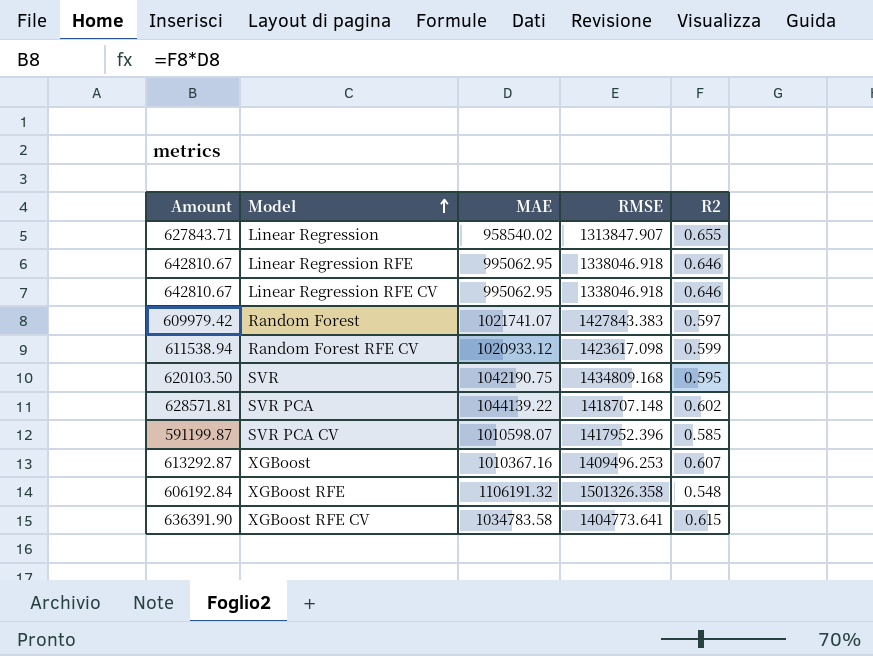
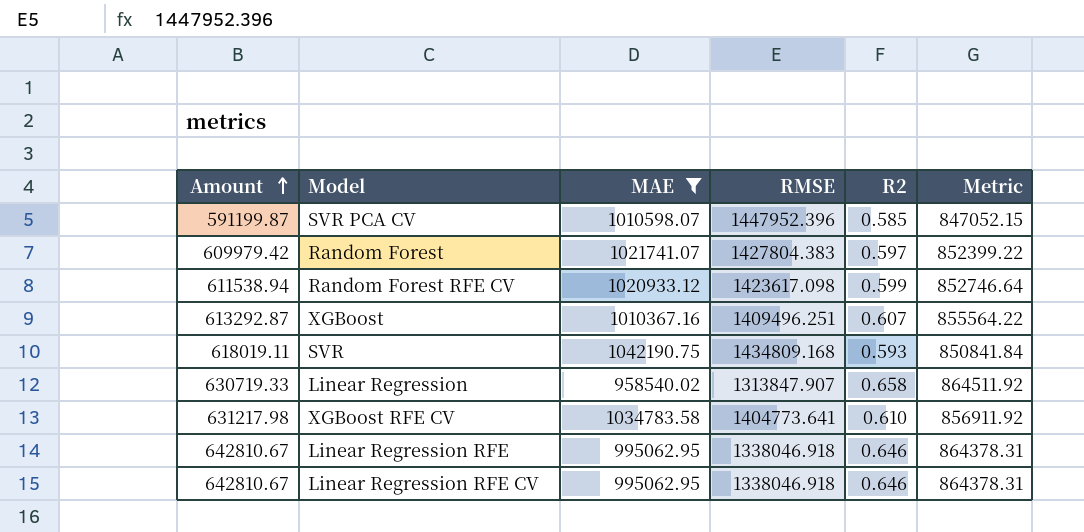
filter: none -> MAE <= 1042190.75
row order: Model ascending -> Amount ascending
column Metric | formula: none -> [RMSE] * [R2]
SVR PCA CV | RMSE: 1417952.396 -> 1447952.396
Random Forest | RMSE: 1427843.383 -> 1427804.383
XGBoost | RMSE: 1409496.253 -> 1409496.251
SVR | Amount: 620103.50 -> 618019.11
SVR | R2: 0.595 -> 0.593
Linear Regression | Amount: 627843.71 -> 630719.33
Linear Regression | R2: 0.655 -> 0.658
XGBoost RFE CV | Amount: 636391.90 -> 631217.98
XGBoost RFE CV | R2: 0.615 -> 0.610

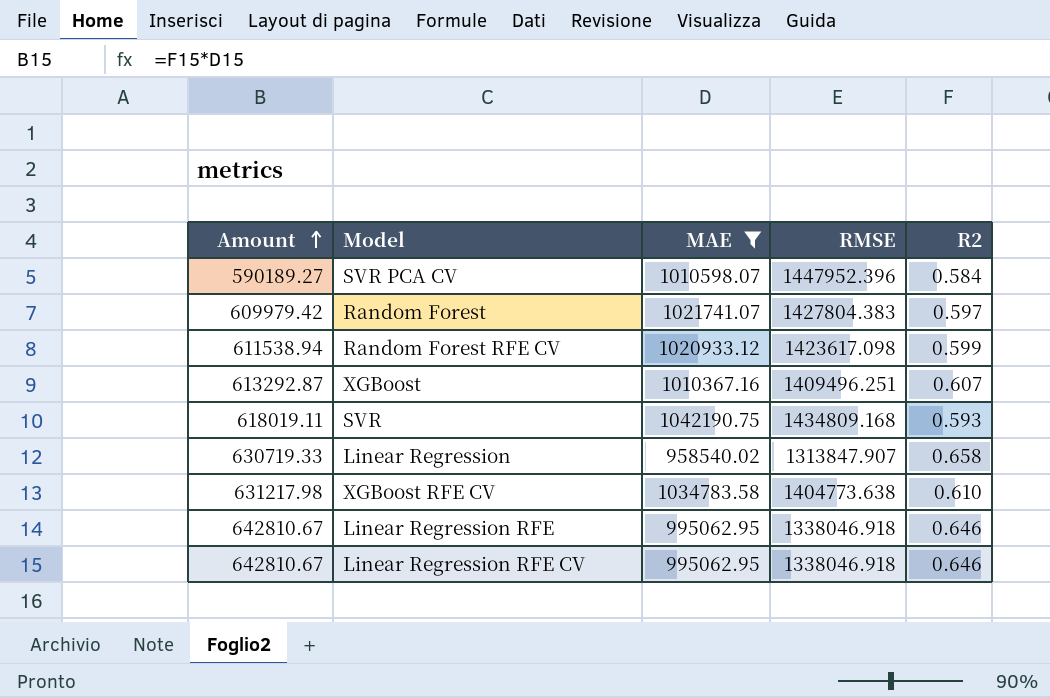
column Metric | formula: [RMSE] * [R2] -> none
SVR PCA CV | Amount: 591199.87 -> 590189.27
SVR PCA CV | R2: 0.585 -> 0.584
XGBoost RFE CV | RMSE: 1404773.641 -> 1404773.638

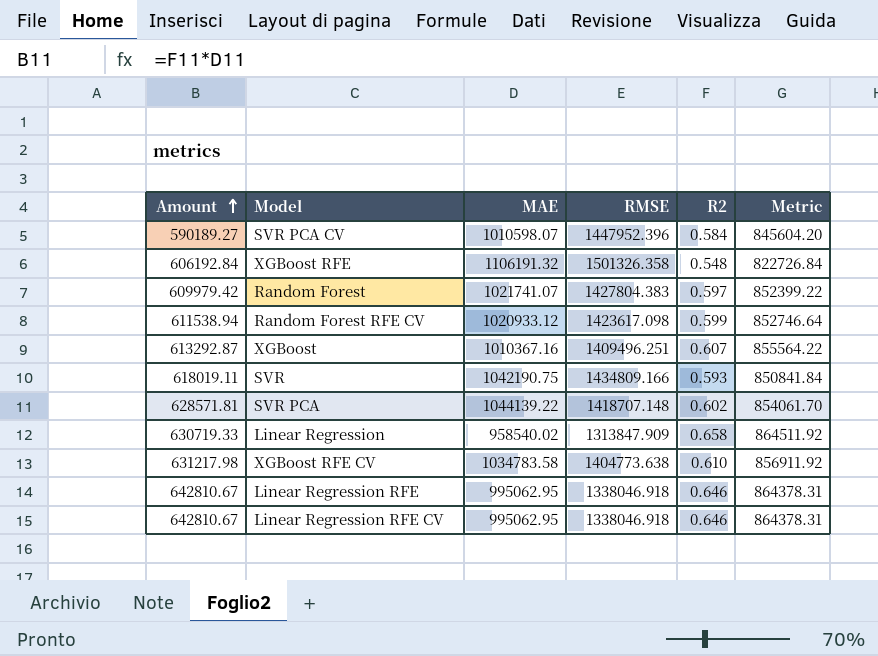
filter: MAE <= 1042190.75 -> none
column Metric | formula: none -> [RMSE] * [R2]
SVR | RMSE: 1434809.168 -> 1434809.166
Linear Regression | RMSE: 1313847.907 -> 1313847.909

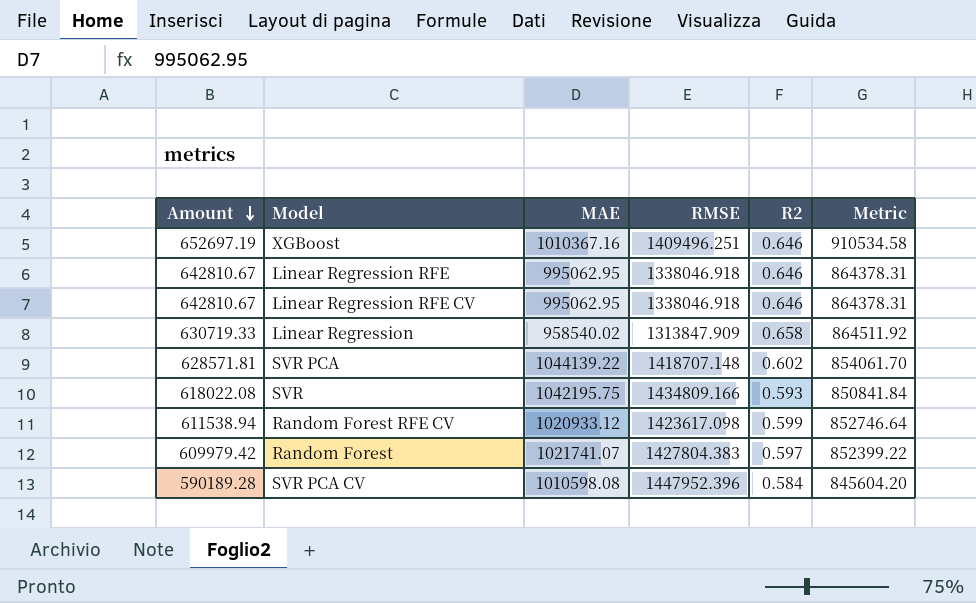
row order: Amount ascending -> Amount descending
row XGBoost RFE: 606192.84 | 1106191.32 | 1501326.358 | 0.548 | 822726.84 -> none
row XGBoost RFE CV: 631217.98 | 1034783.58 | 1404773.638 | 0.610 | 856911.92 -> none
XGBoost | Amount: 613292.87 -> 652697.19
XGBoost | R2: 0.607 -> 0.646
XGBoost | Metric: 855564.22 -> 910534.58
SVR | Amount: 618019.11 -> 618022.08
SVR | MAE: 1042190.75 -> 1042195.75
SVR PCA CV | Amount: 590189.27 -> 590189.28
SVR PCA CV | MAE: 1010598.07 -> 1010598.08

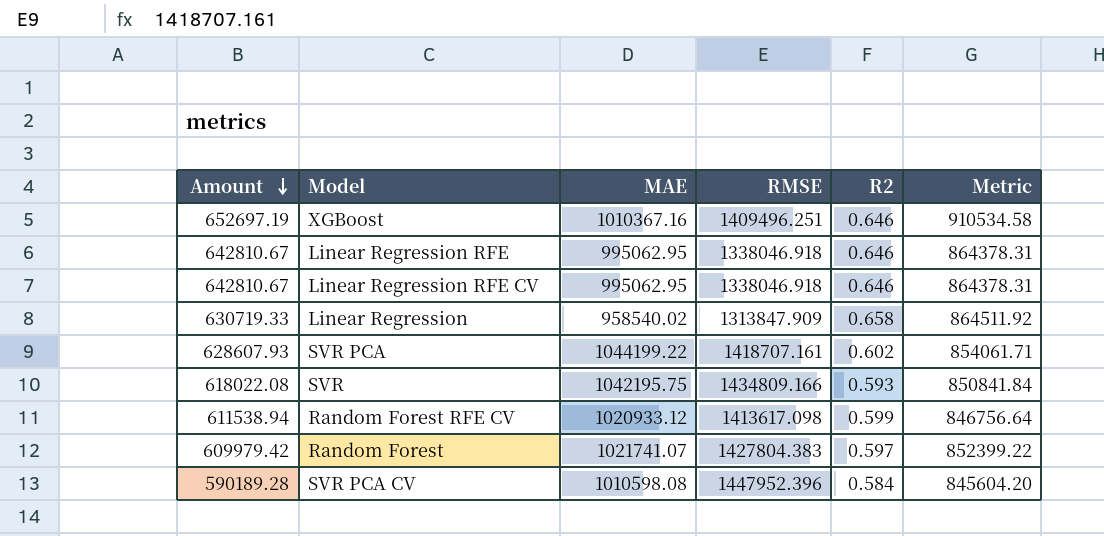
SVR PCA | Amount: 628571.81 -> 628607.93
SVR PCA | MAE: 1044139.22 -> 1044199.22
SVR PCA | RMSE: 1418707.148 -> 1418707.161
SVR PCA | Metric: 854061.70 -> 854061.71
Random Forest RFE CV | RMSE: 1423617.098 -> 1413617.098
Random Forest RFE CV | Metric: 852746.64 -> 846756.64

